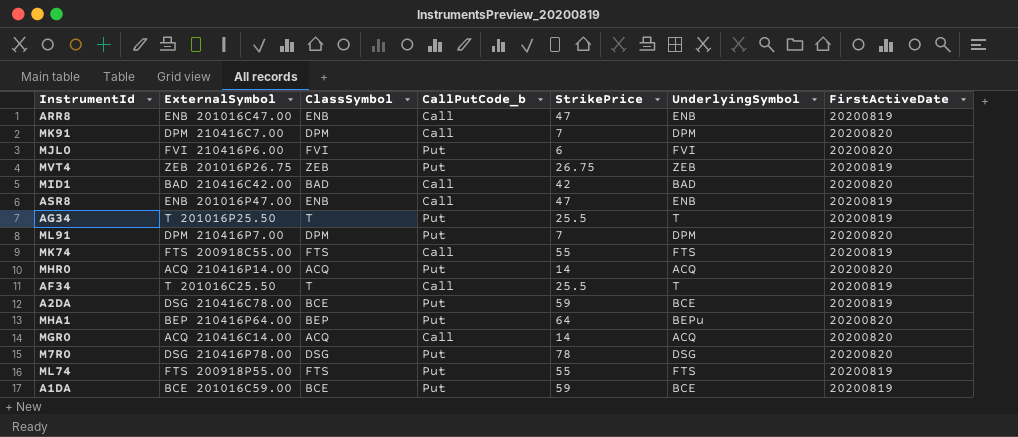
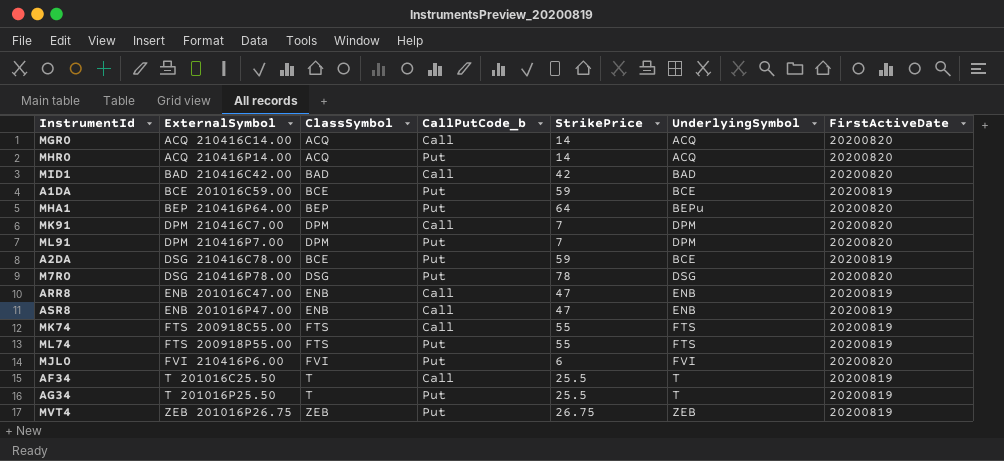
row order: none -> ExternalSymbol ascending

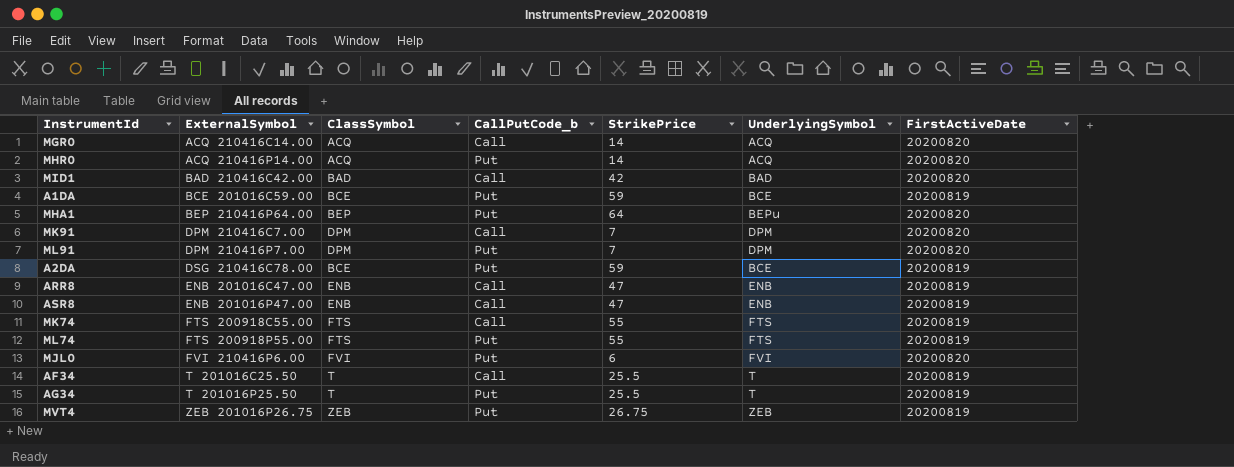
row M7R0: DSG 210416P78.00 | DSG | Put | 78 | DSG | 20200820 -> none

